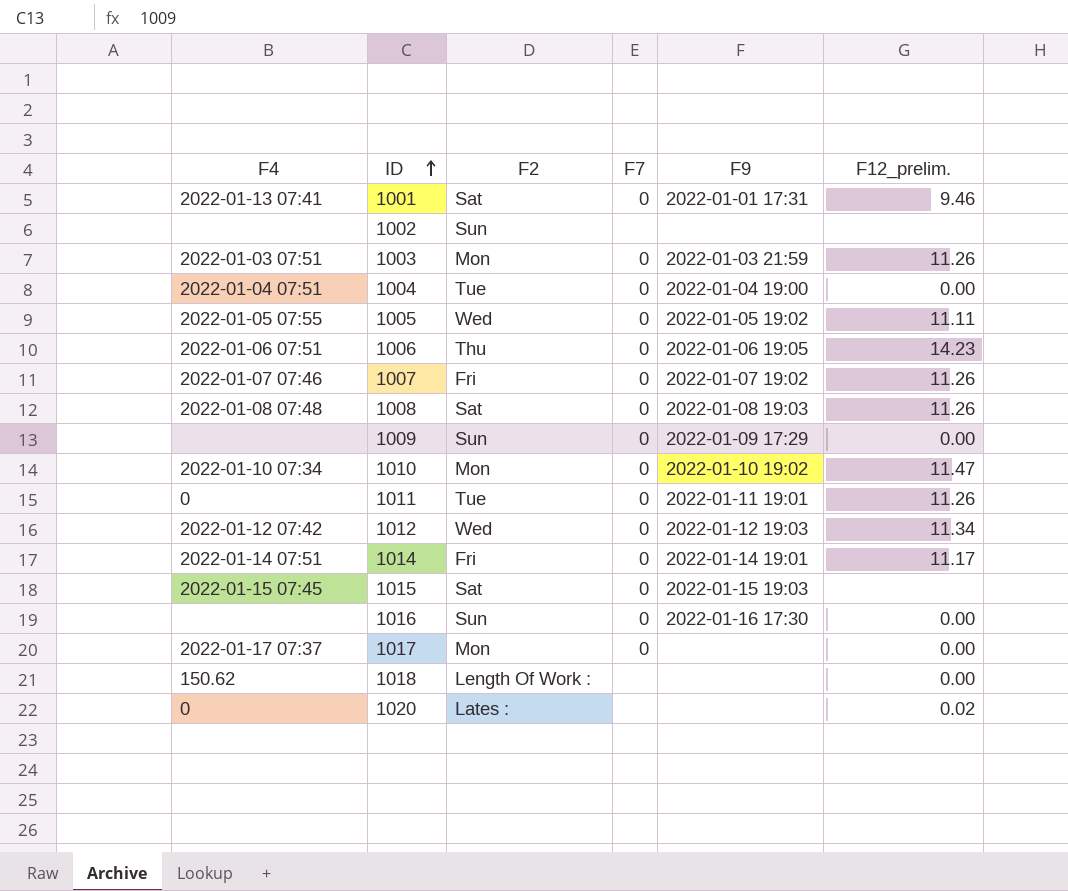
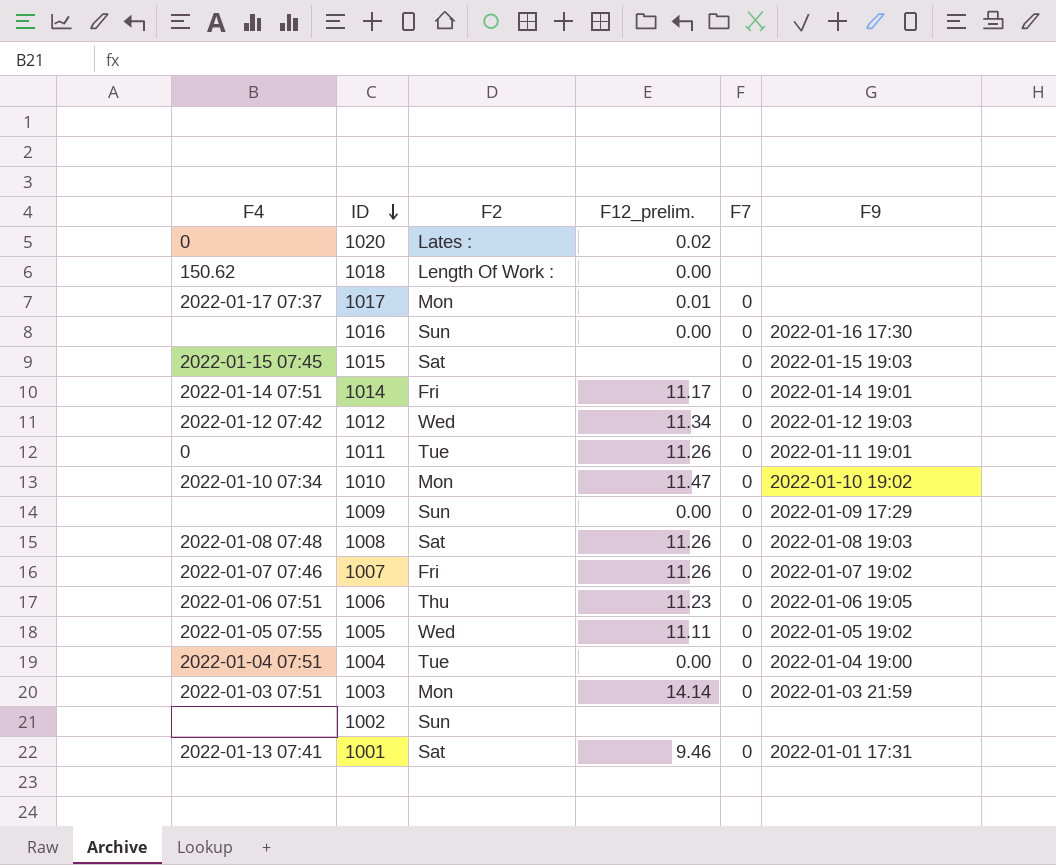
row order: ID ascending -> ID descending
column F12_prelim. | position: 6 -> 4
1017 | F12_prelim.: 0.00 -> 0.01
1006 | F12_prelim.: 14.23 -> 11.23
1003 | F12_prelim.: 11.26 -> 14.14

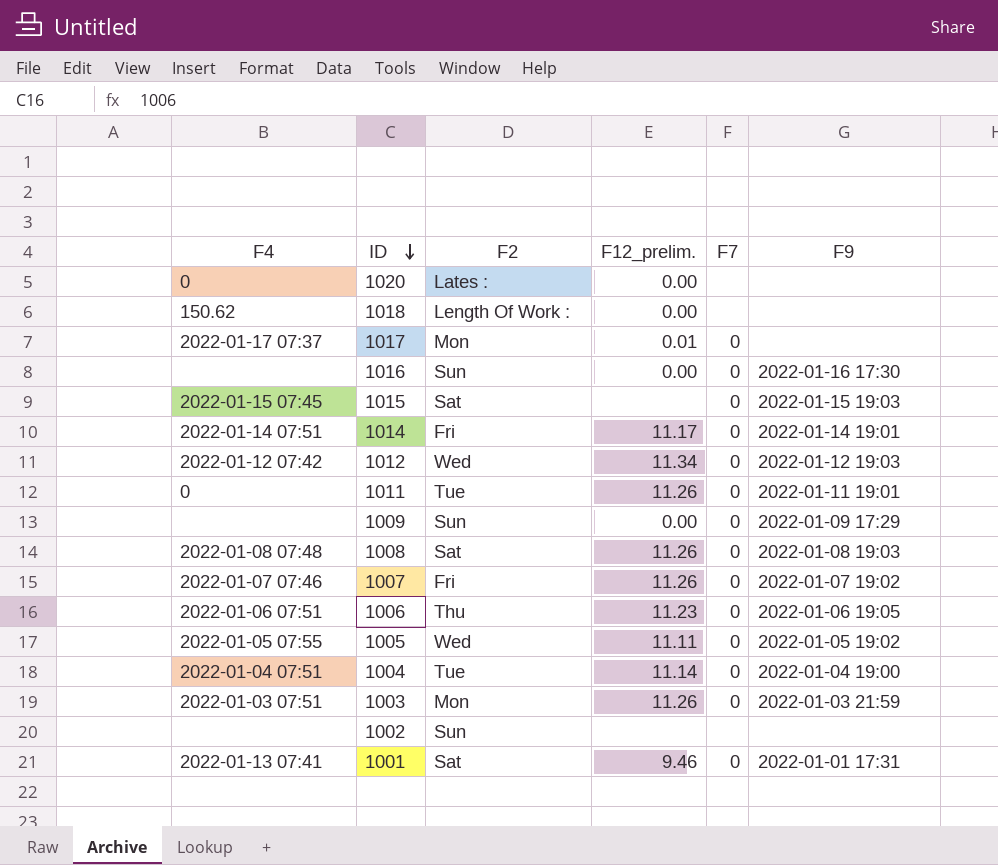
row 1010: 2022-01-10 07:34 | Mon | 11.47 | 0 | 2022-01-10 19:02 -> none
1020 | F12_prelim.: 0.02 -> 0.00
1004 | F12_prelim.: 0.00 -> 11.14
1003 | F12_prelim.: 14.14 -> 11.26

